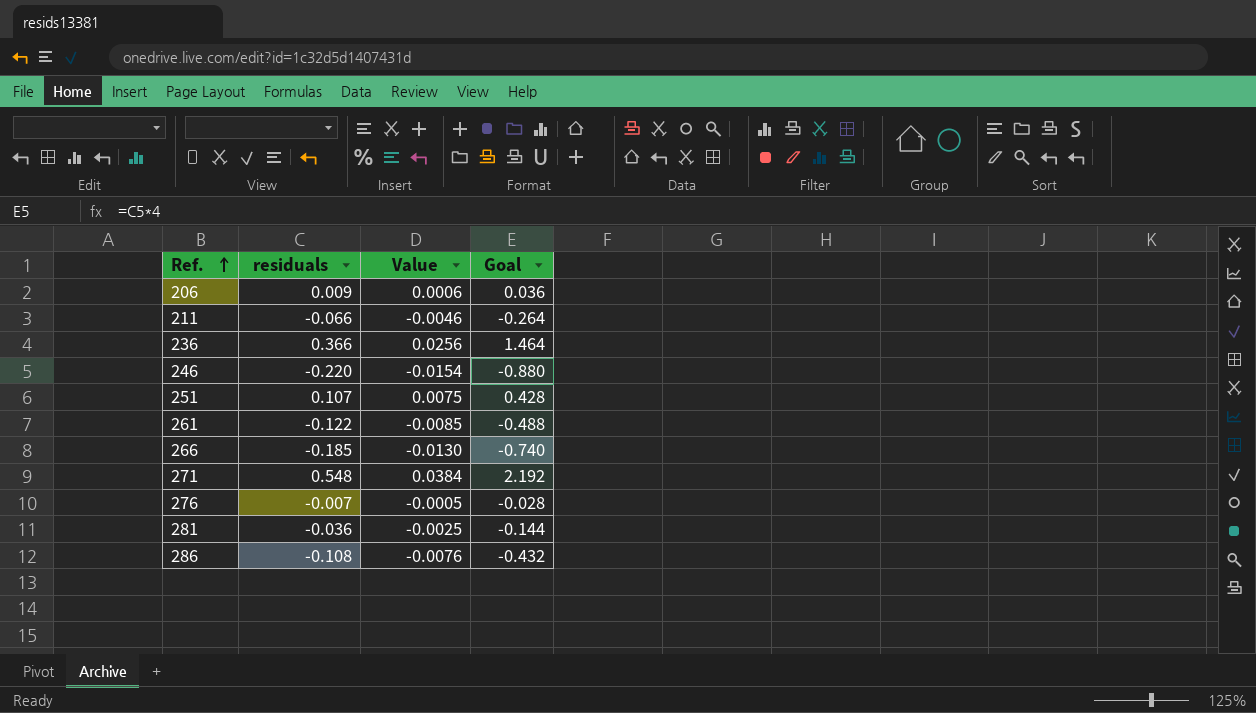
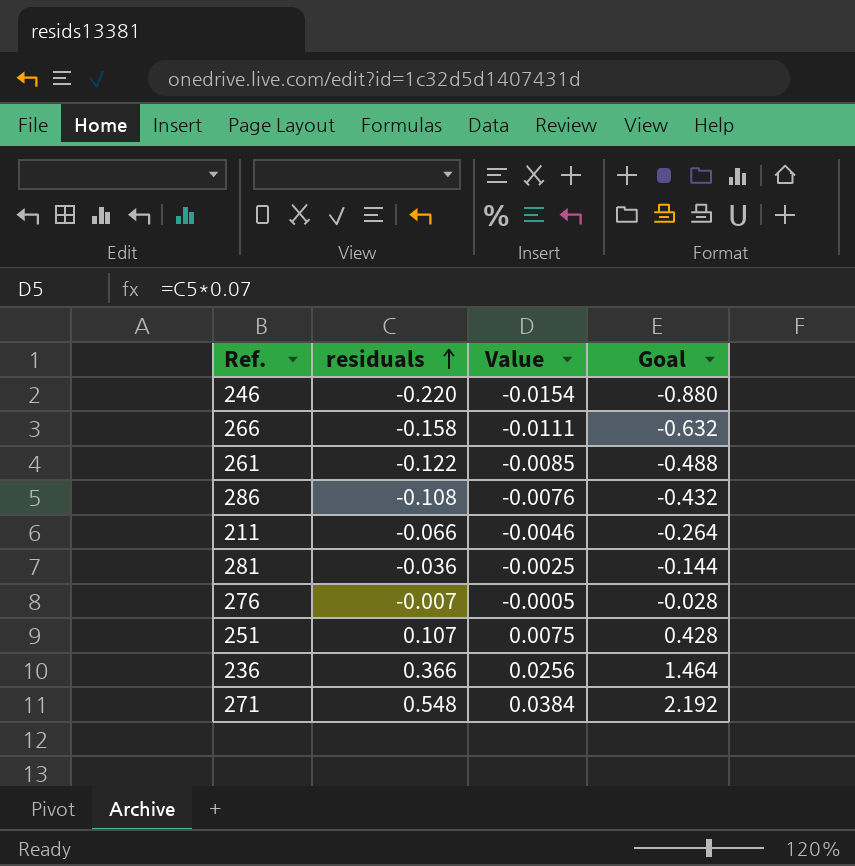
row order: Ref. ascending -> residuals ascending
row 206: 0.009 | 0.0006 | 0.036 -> none
266 | residuals: -0.185 -> -0.158
266 | Value: -0.0130 -> -0.0111
266 | Goal: -0.740 -> -0.632

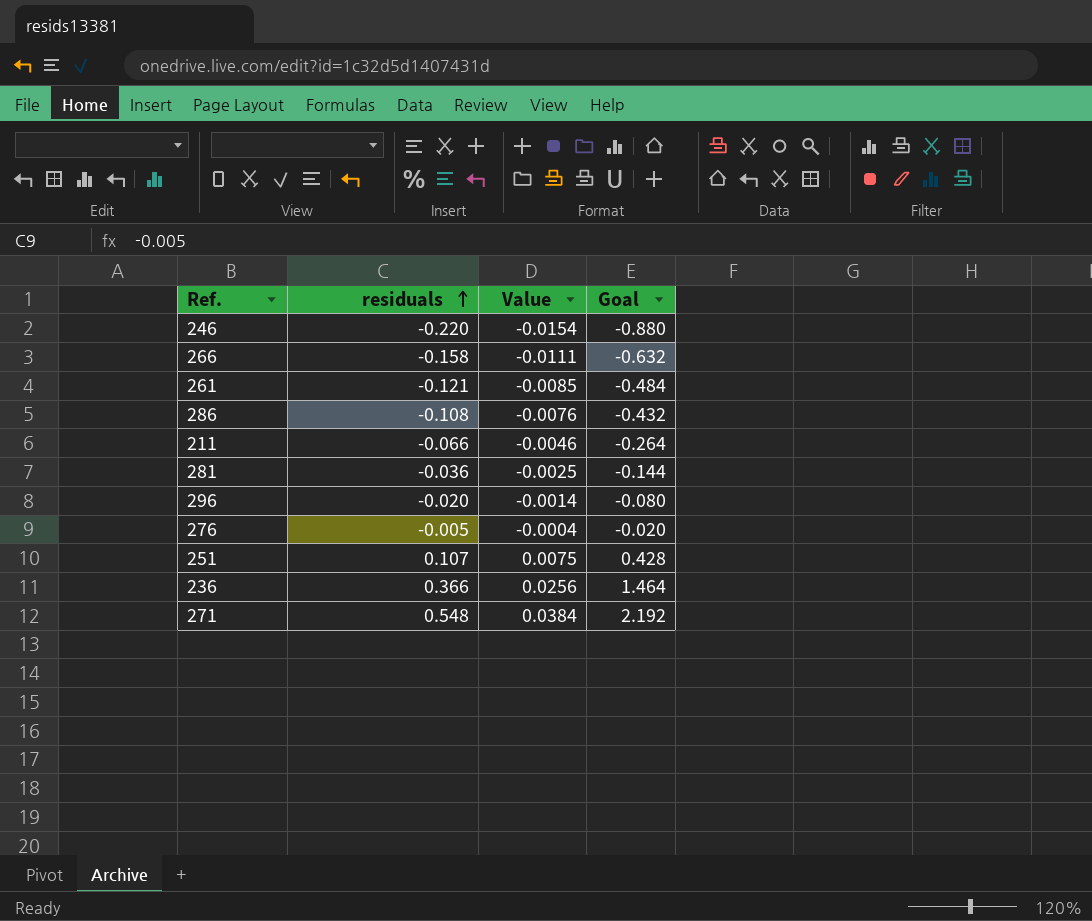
261 | residuals: -0.122 -> -0.121
261 | Goal: -0.488 -> -0.484
row 296: none -> -0.020 | -0.0014 | -0.080
276 | residuals: -0.007 -> -0.005
276 | Value: -0.0005 -> -0.0004
276 | Goal: -0.028 -> -0.020

